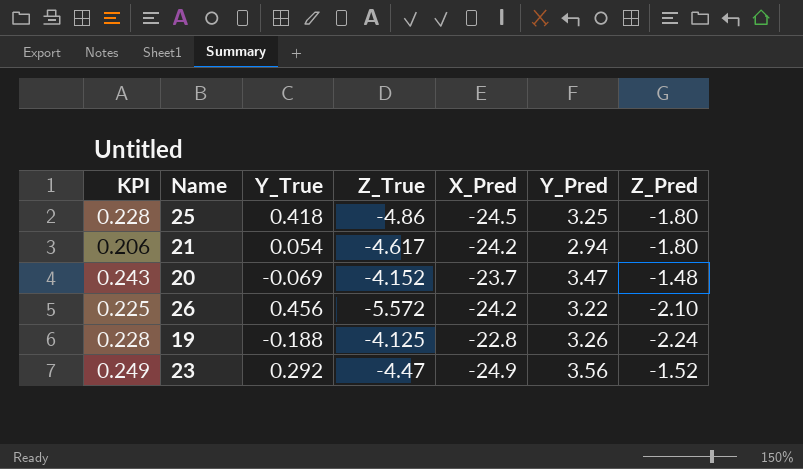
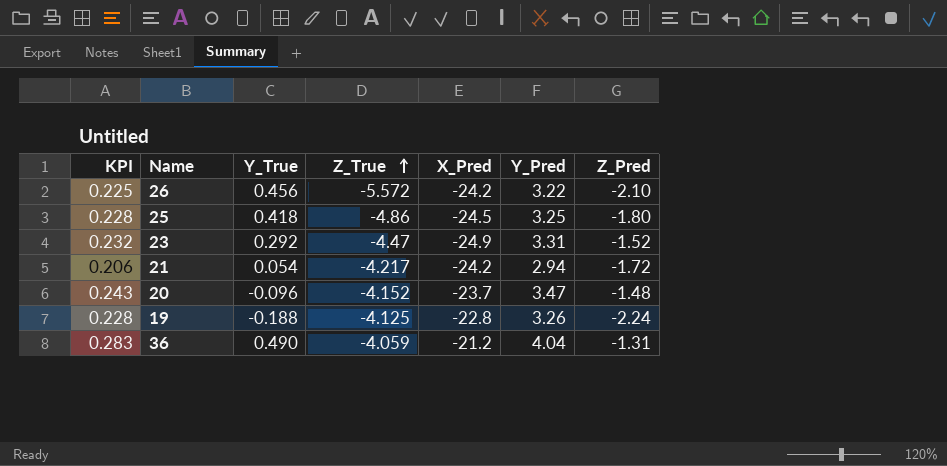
row order: none -> Z_True ascending
23 | KPI: 0.249 -> 0.232
23 | Y_Pred: 3.56 -> 3.31
21 | Z_True: -4.617 -> -4.217
21 | Z_Pred: -1.80 -> -1.72
20 | Y_True: -0.069 -> -0.096
row 36: none -> 0.283 | 0.490 | -4.059 | -21.2 | 4.04 | -1.31

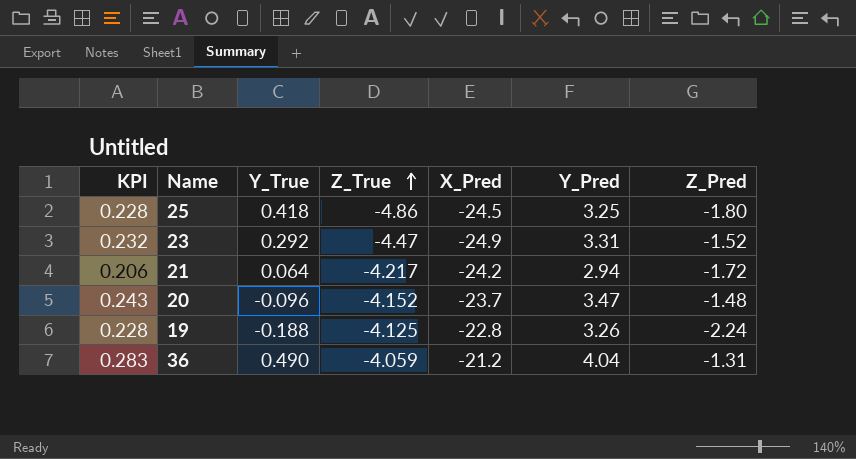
row 26: 0.225 | 0.456 | -5.572 | -24.2 | 3.22 | -2.10 -> none
21 | Y_True: 0.054 -> 0.064

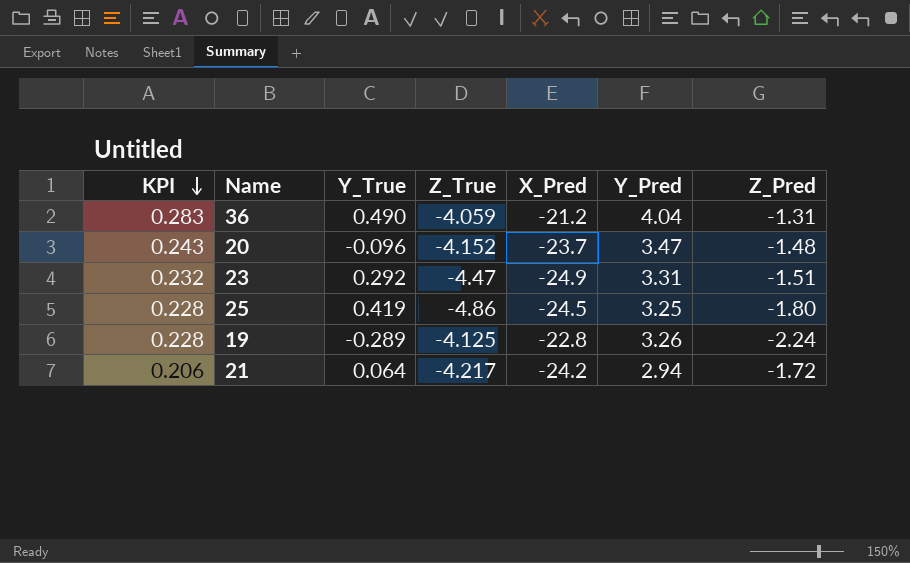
row order: Z_True ascending -> KPI descending
23 | Z_Pred: -1.52 -> -1.51
25 | Y_True: 0.418 -> 0.419
19 | Y_True: -0.188 -> -0.289

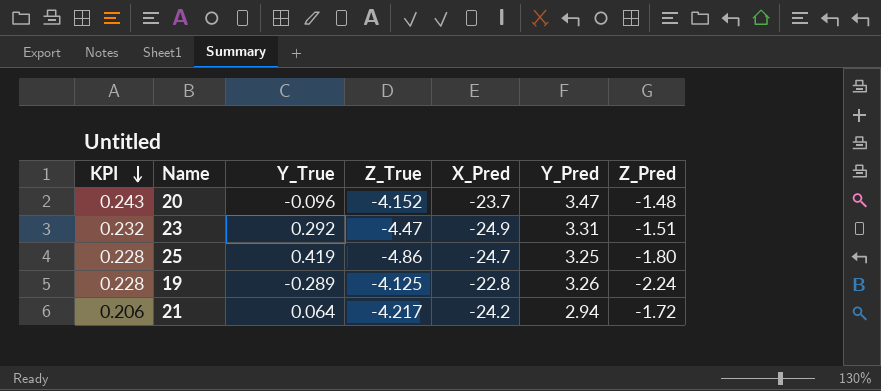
row 36: 0.283 | 0.490 | -4.059 | -21.2 | 4.04 | -1.31 -> none
25 | X_Pred: -24.5 -> -24.7

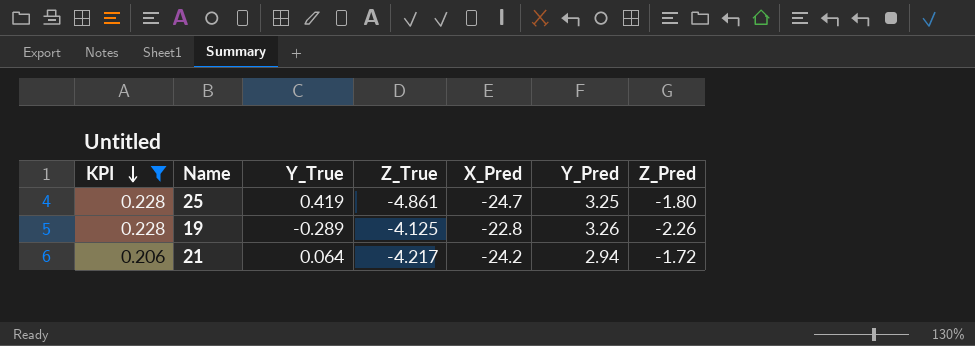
filter: none -> KPI <= 0.228
25 | Z_True: -4.86 -> -4.861
19 | Z_Pred: -2.24 -> -2.26

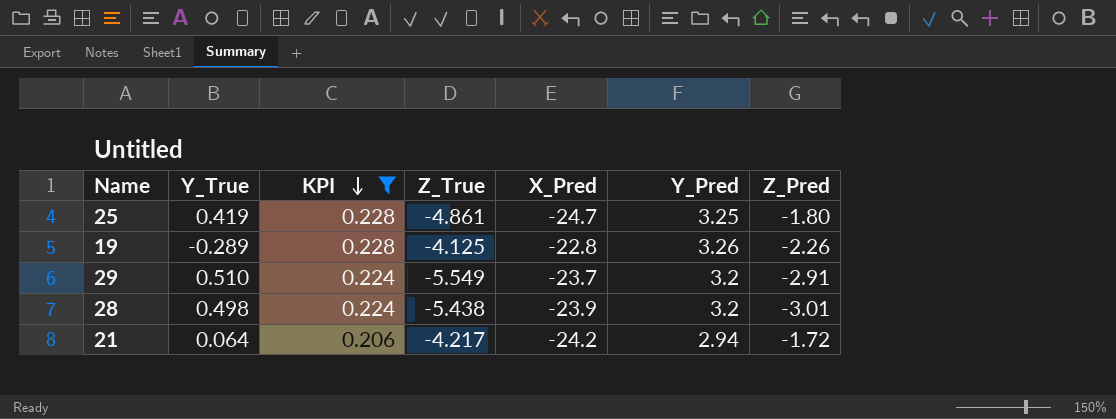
column KPI | position: 1 -> 3
row 29: none -> 0.510 | 0.224 | -5.549 | -23.7 | 3.2 | -2.91
row 28: none -> 0.498 | 0.224 | -5.438 | -23.9 | 3.2 | -3.01

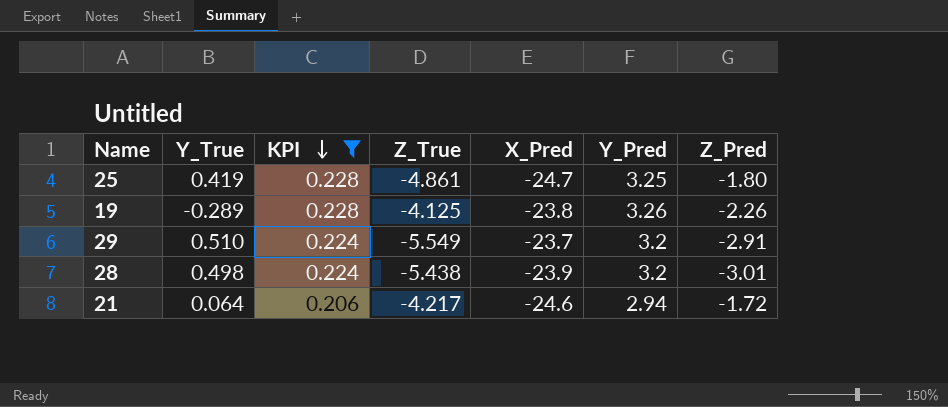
19 | X_Pred: -22.8 -> -23.8
21 | X_Pred: -24.2 -> -24.6

